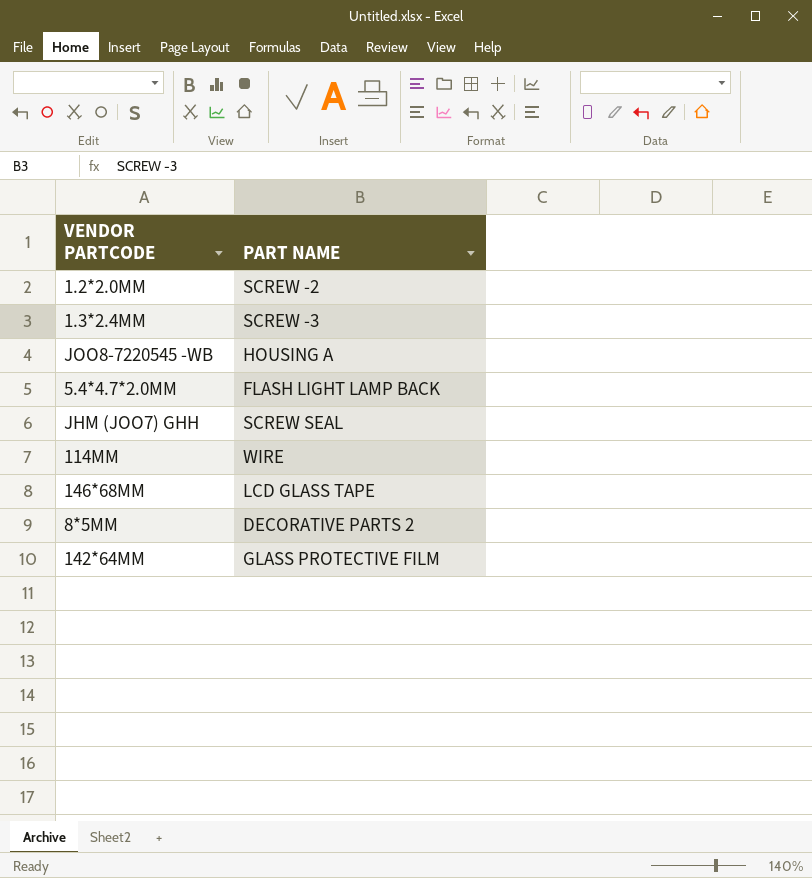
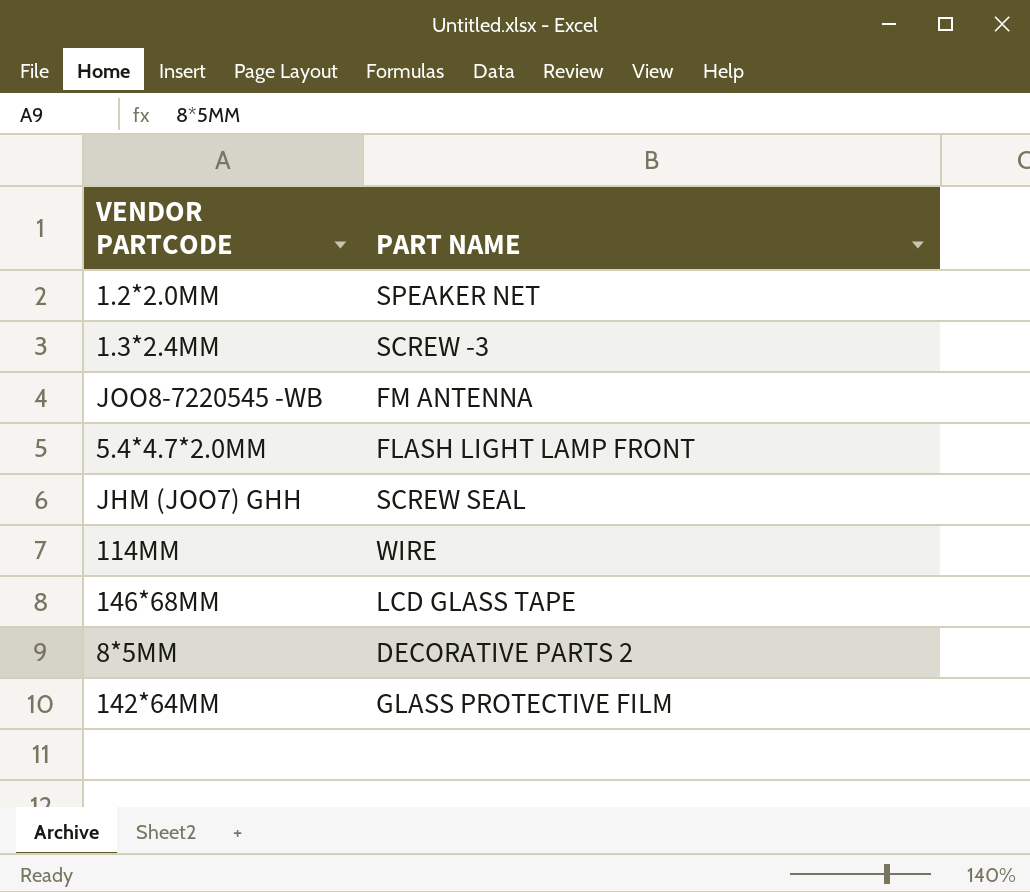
1.2*2.0MM | PART NAME: SCREW -2 -> SPEAKER NET
JOO8-7220545 -WB | PART NAME: HOUSING A -> FM ANTENNA
5.4*4.7*2.0MM | PART NAME: FLASH LIGHT LAMP BACK -> FLASH LIGHT LAMP FRONT

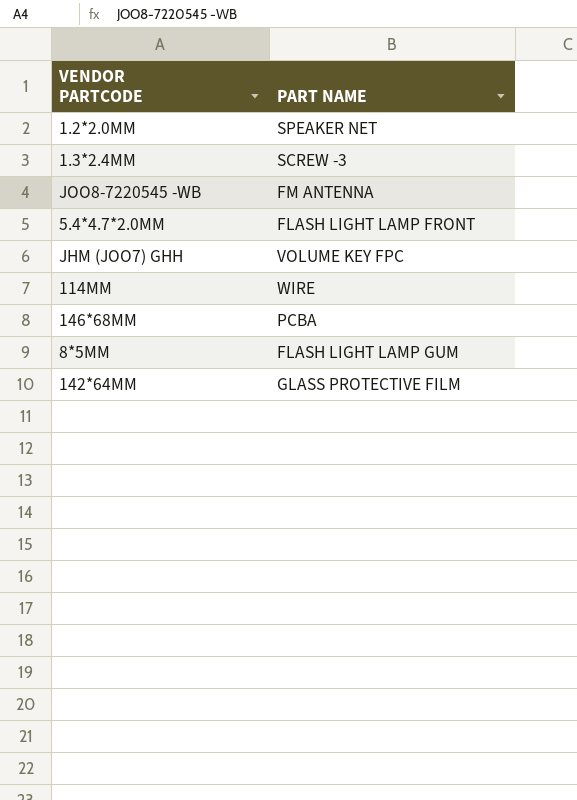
JHM (JOO7) GHH | PART NAME: SCREW SEAL -> VOLUME KEY FPC
146*68MM | PART NAME: LCD GLASS TAPE -> PCBA
8*5MM | PART NAME: DECORATIVE PARTS 2 -> FLASH LIGHT LAMP GUM

